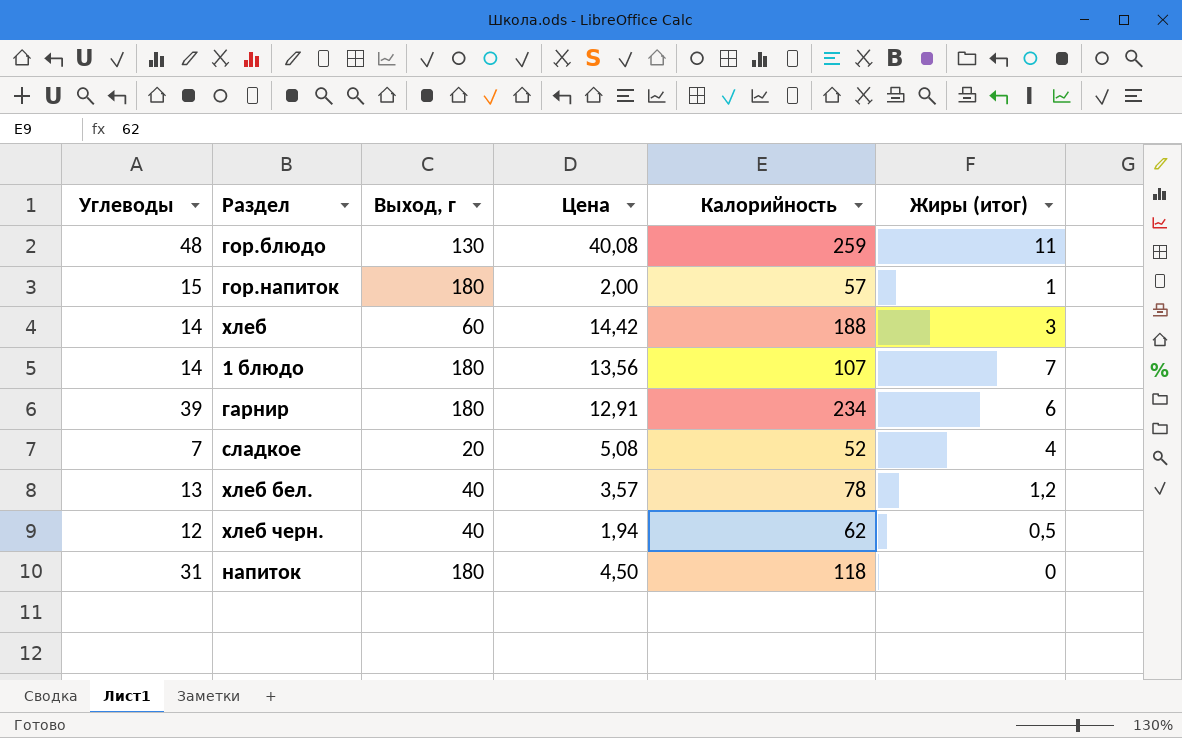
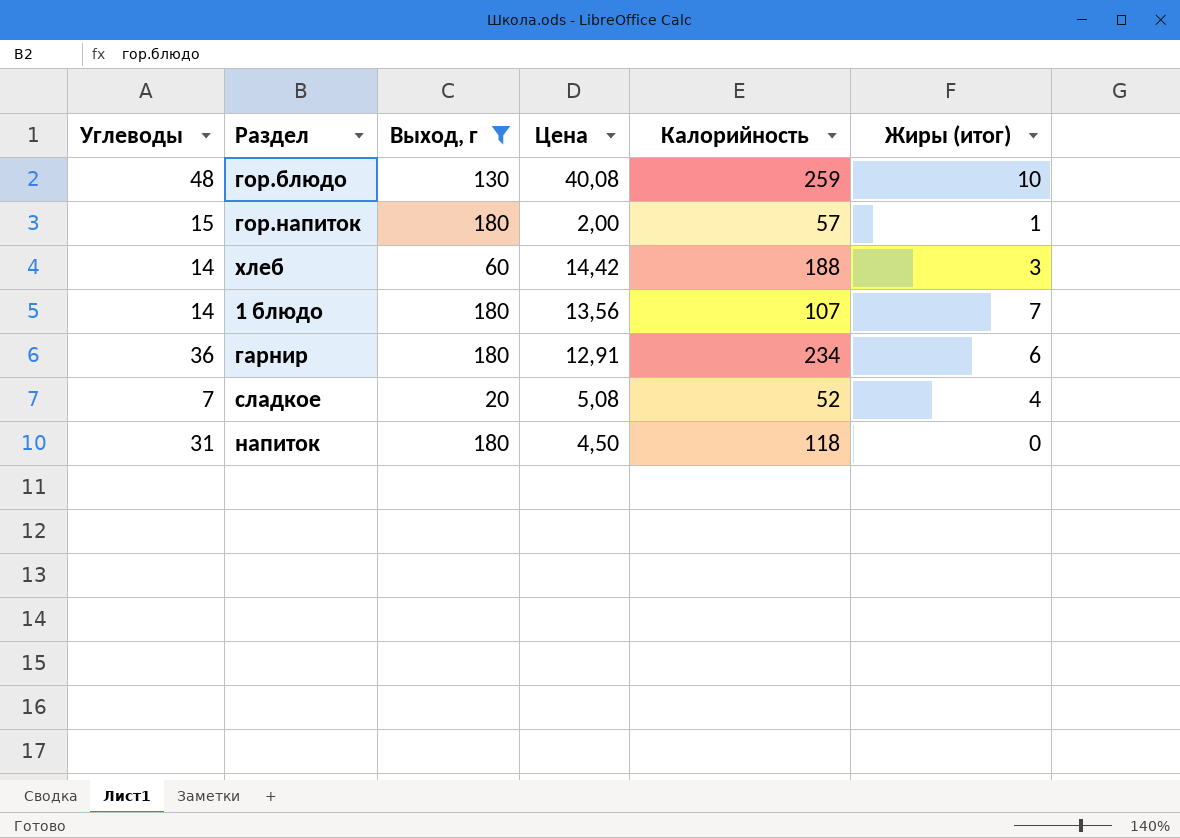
filter: none -> Выход, г != 40
гор.блюдо | Жиры (итог): 11 -> 10
гарнир | Углеводы: 39 -> 36

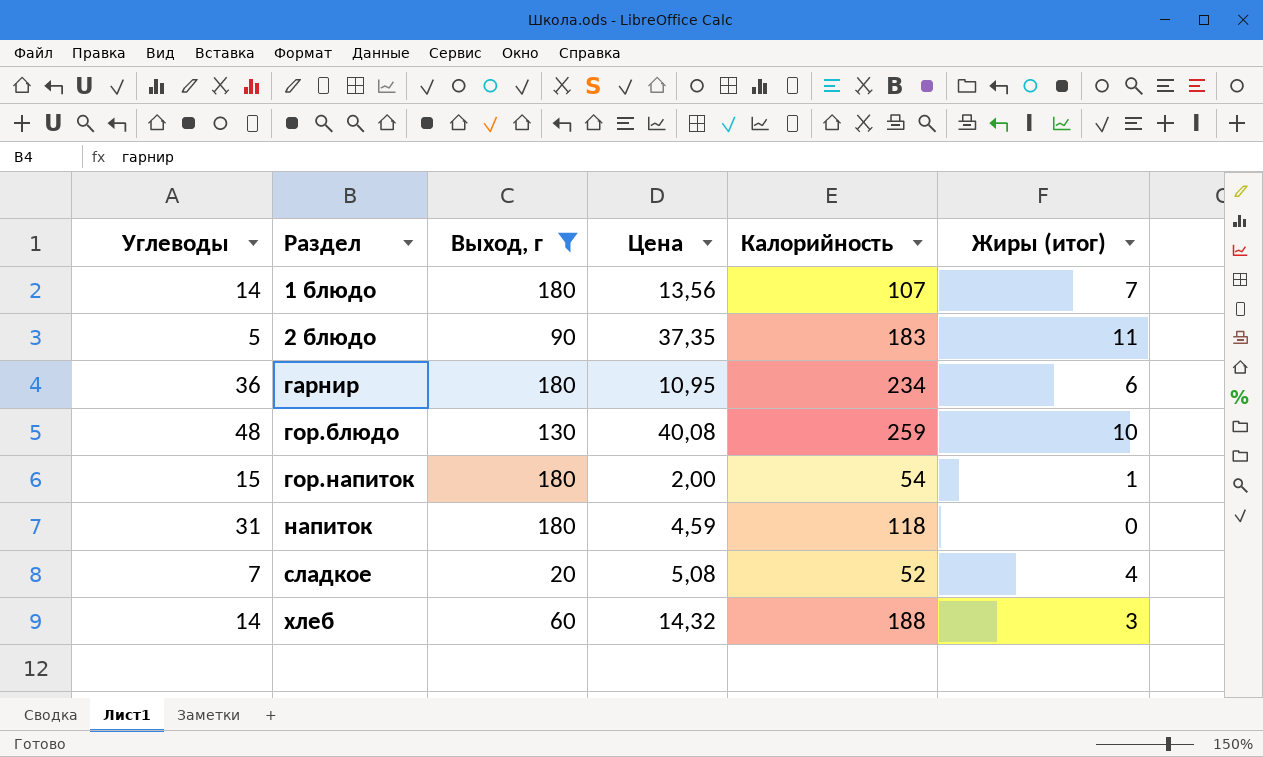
row order: none -> Раздел ascending
row 2 блюдо: none -> 5 | 90 | 37,35 | 183 | 11
гарнир | Цена: 12,91 -> 10,95
гор.напиток | Калорийность: 57 -> 54
напиток | Цена: 4,50 -> 4,59
хлеб | Цена: 14,42 -> 14,32

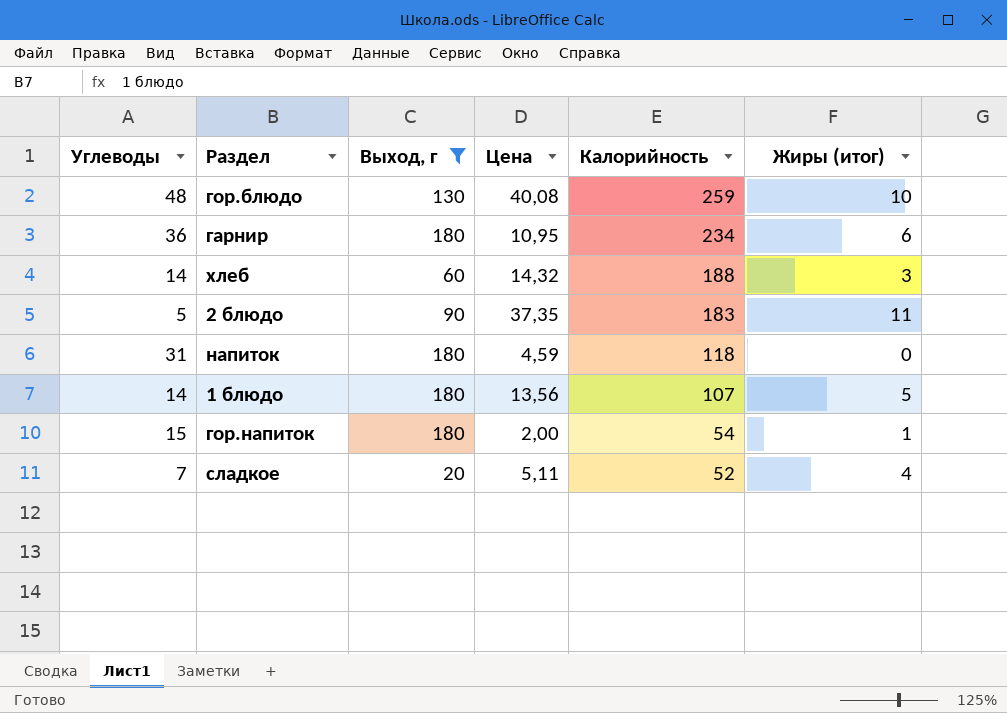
row order: Раздел ascending -> Калорийность descending
1 блюдо | Жиры (итог): 7 -> 5
сладкое | Цена: 5,08 -> 5,11

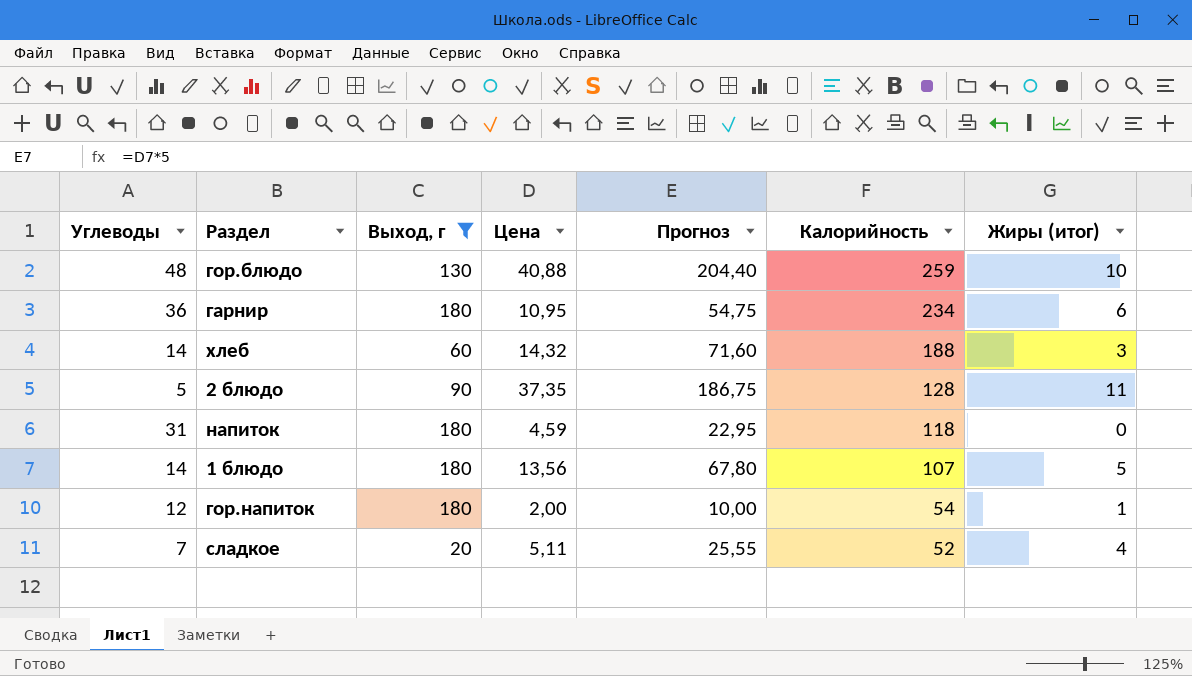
column Прогноз | formula: none -> [Цена] * 5
гор.блюдо | Цена: 40,08 -> 40,88
2 блюдо | Калорийность: 183 -> 128
гор.напиток | Углеводы: 15 -> 12

